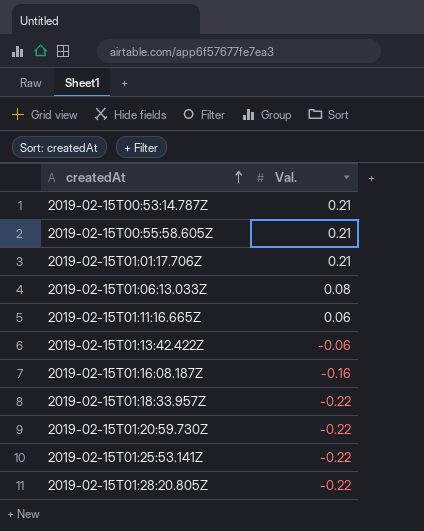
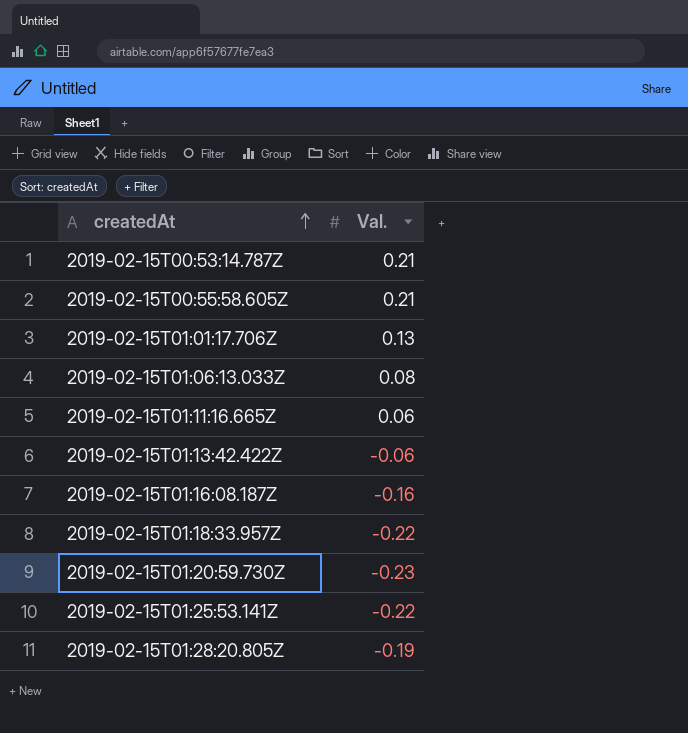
2019-02-15T01:01:17.706Z | Val.: 0.21 -> 0.13
2019-02-15T01:20:59.730Z | Val.: -0.22 -> -0.23
2019-02-15T01:28:20.805Z | Val.: -0.22 -> -0.19

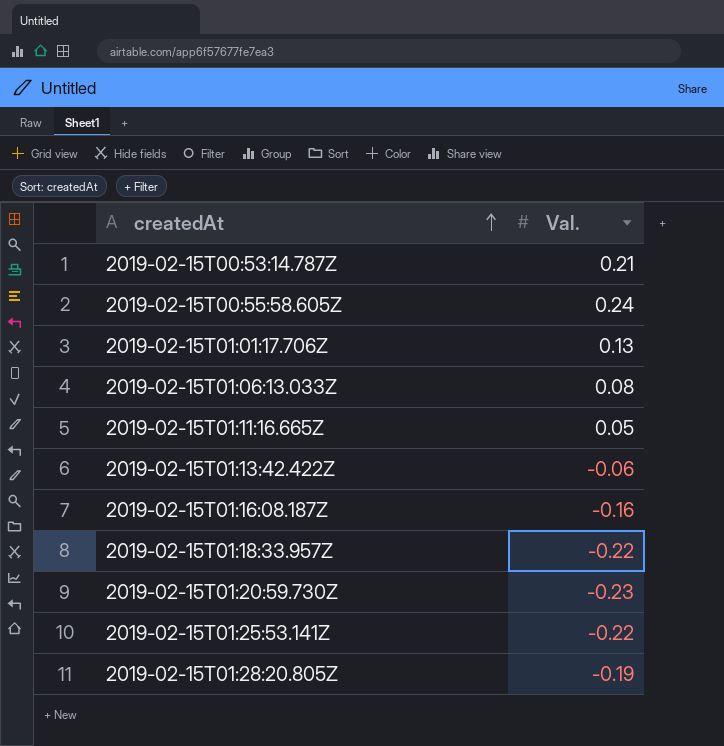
2019-02-15T00:55:58.605Z | Val.: 0.21 -> 0.24
2019-02-15T01:11:16.665Z | Val.: 0.06 -> 0.05

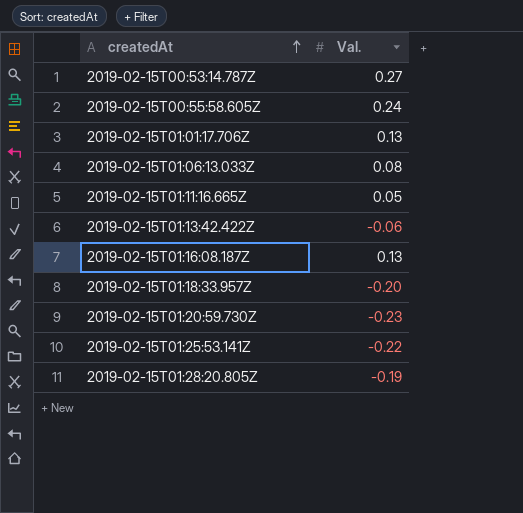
2019-02-15T00:53:14.787Z | Val.: 0.21 -> 0.27
2019-02-15T01:16:08.187Z | Val.: -0.16 -> 0.13
2019-02-15T01:18:33.957Z | Val.: -0.22 -> -0.20

